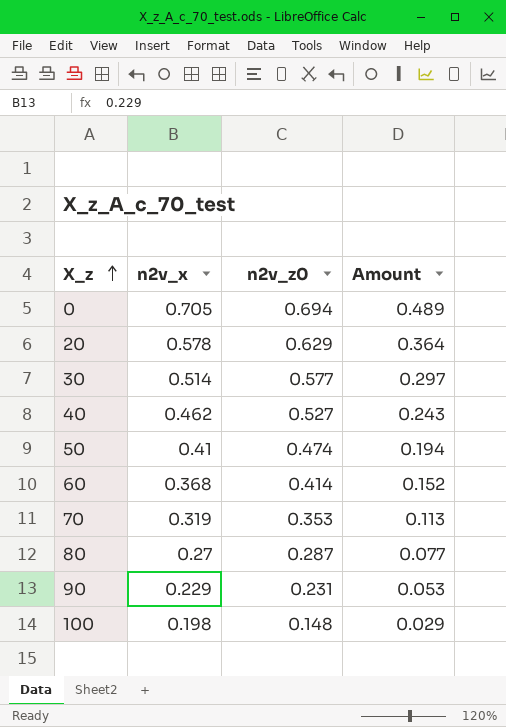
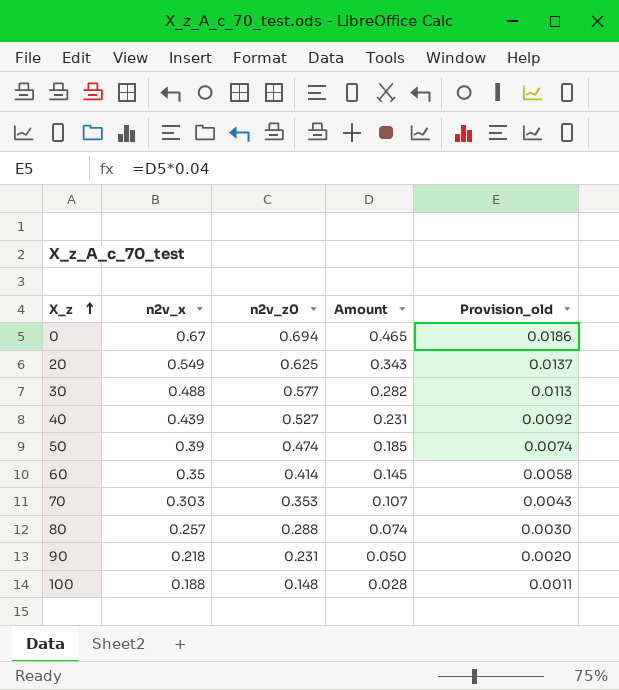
column Provision_old | formula: none -> [Amount] * 0.04
0 | n2v_x: 0.705 -> 0.67
0 | Amount: 0.489 -> 0.465
20 | n2v_x: 0.578 -> 0.549
20 | n2v_z0: 0.629 -> 0.625
20 | Amount: 0.364 -> 0.343
30 | n2v_x: 0.514 -> 0.488
30 | Amount: 0.297 -> 0.282
40 | n2v_x: 0.462 -> 0.439
40 | Amount: 0.243 -> 0.231
50 | n2v_x: 0.41 -> 0.39
50 | Amount: 0.194 -> 0.185
60 | n2v_x: 0.368 -> 0.35
60 | Amount: 0.152 -> 0.145
70 | n2v_x: 0.319 -> 0.303
70 | Amount: 0.113 -> 0.107
80 | n2v_x: 0.27 -> 0.257
80 | n2v_z0: 0.287 -> 0.288
80 | Amount: 0.077 -> 0.074
90 | n2v_x: 0.229 -> 0.218
90 | Amount: 0.053 -> 0.050
100 | n2v_x: 0.198 -> 0.188
100 | Amount: 0.029 -> 0.028

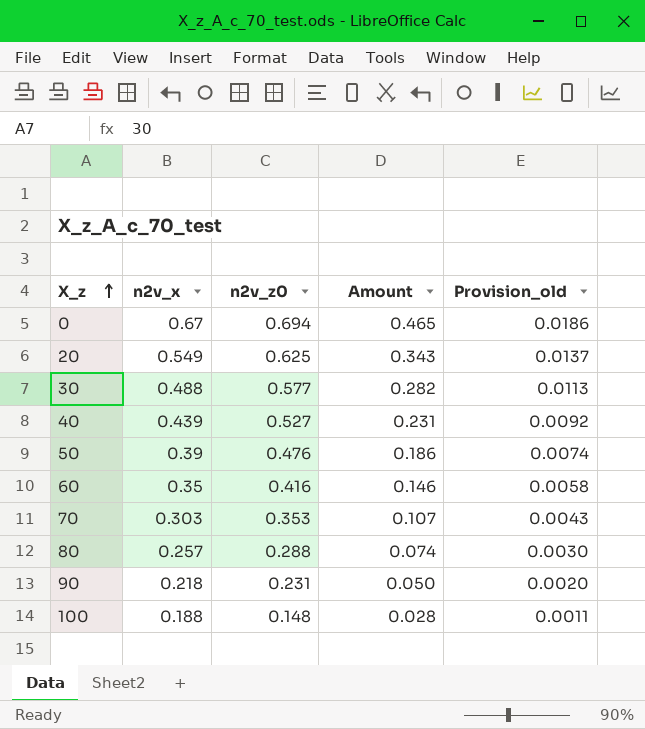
50 | n2v_z0: 0.474 -> 0.476
50 | Amount: 0.185 -> 0.186
60 | n2v_z0: 0.414 -> 0.416
60 | Amount: 0.145 -> 0.146

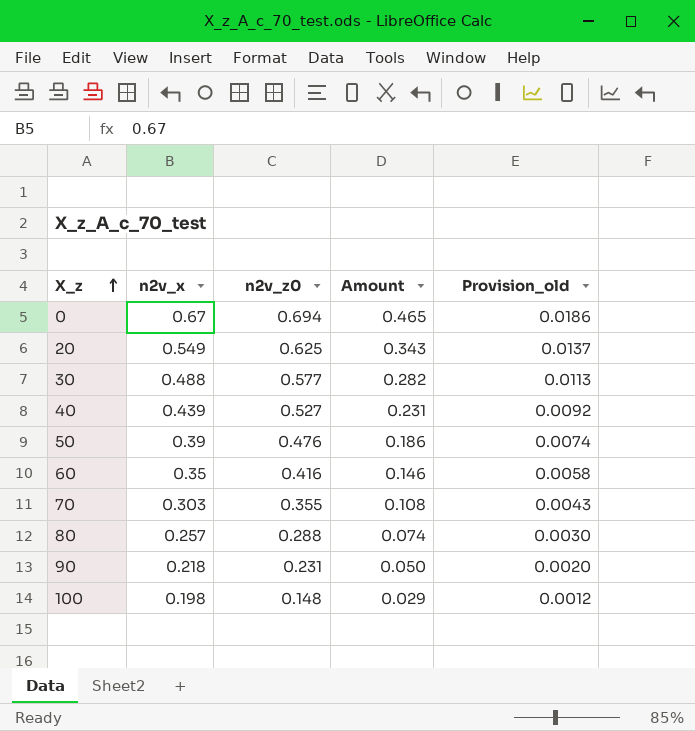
70 | n2v_z0: 0.353 -> 0.355
70 | Amount: 0.107 -> 0.108
100 | n2v_x: 0.188 -> 0.198
100 | Amount: 0.028 -> 0.029
100 | Provision_old: 0.0011 -> 0.0012

